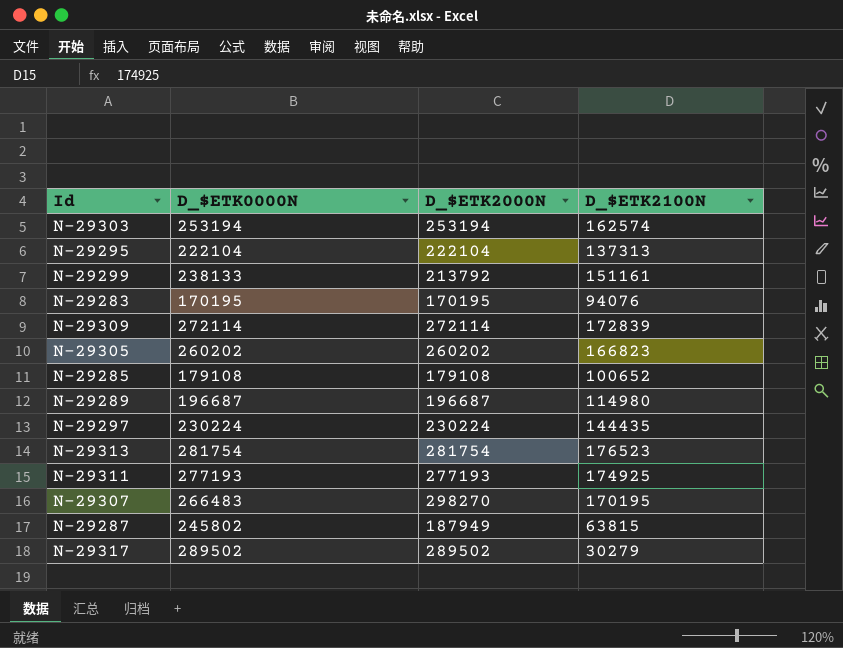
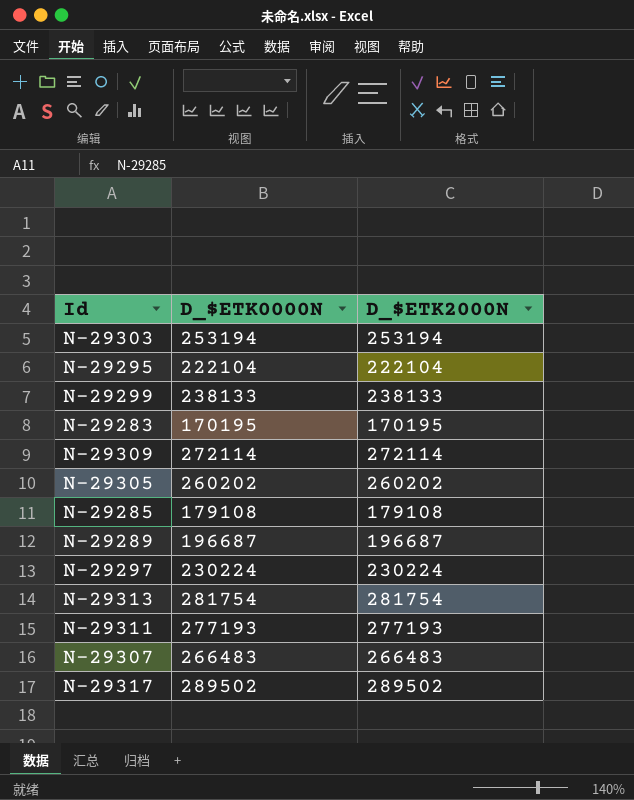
column D_$ETK2100N | position: 4 -> none
row N-29287: 245802 | 187949 | 63815 -> none
N-29299 | D_$ETK2000N: 213792 -> 238133
N-29307 | D_$ETK2000N: 298270 -> 266483

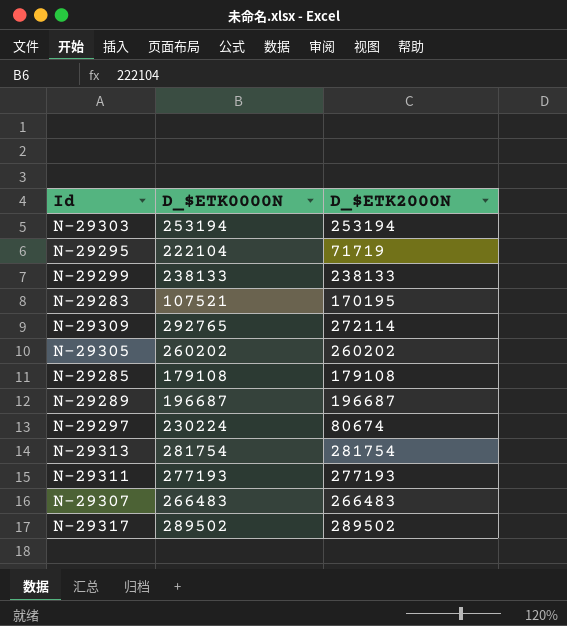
N-29295 | D_$ETK2000N: 222104 -> 71719
N-29283 | D_$ETK0000N: 170195 -> 107521
N-29309 | D_$ETK0000N: 272114 -> 292765
N-29297 | D_$ETK2000N: 230224 -> 80674

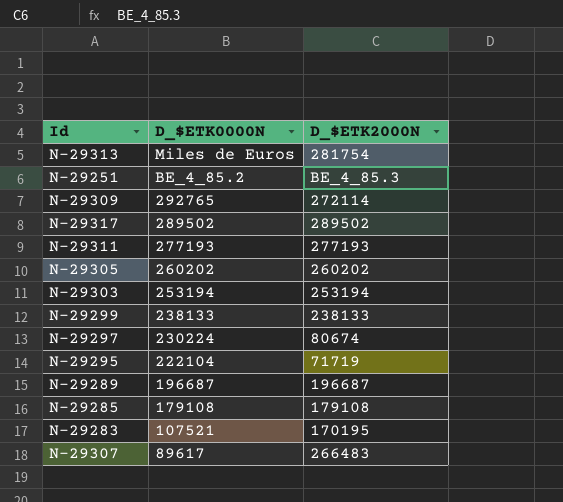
row order: none -> D_$ETK0000N descending
N-29313 | D_$ETK0000N: 281754 -> Miles de Euros
row N-29251: none -> BE_4_85.2 | BE_4_85.3
N-29307 | D_$ETK0000N: 266483 -> 89617

